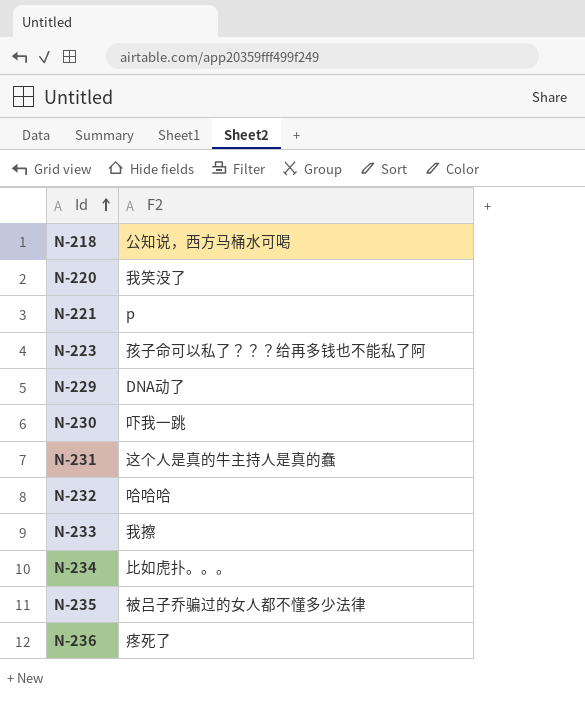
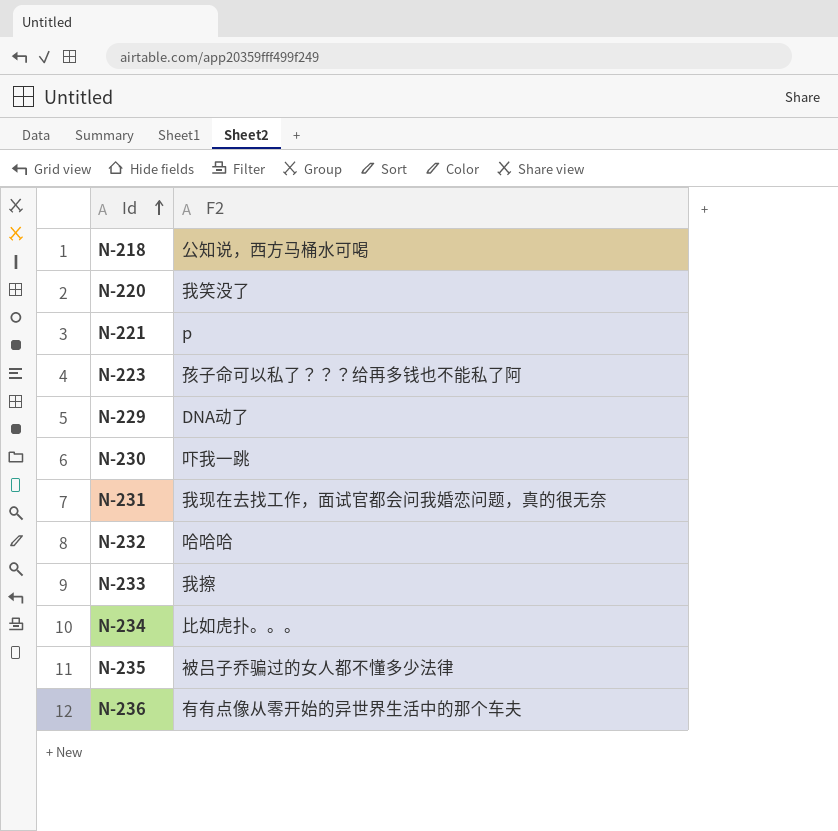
N-231 | F2: 这个人是真的牛主持人是真的蠢 -> 我现在去找工作，面试官都会问我婚恋问题，真的很无奈
N-236 | F2: 疼死了 -> 有有点像从零开始的异世界生活中的那个车夫

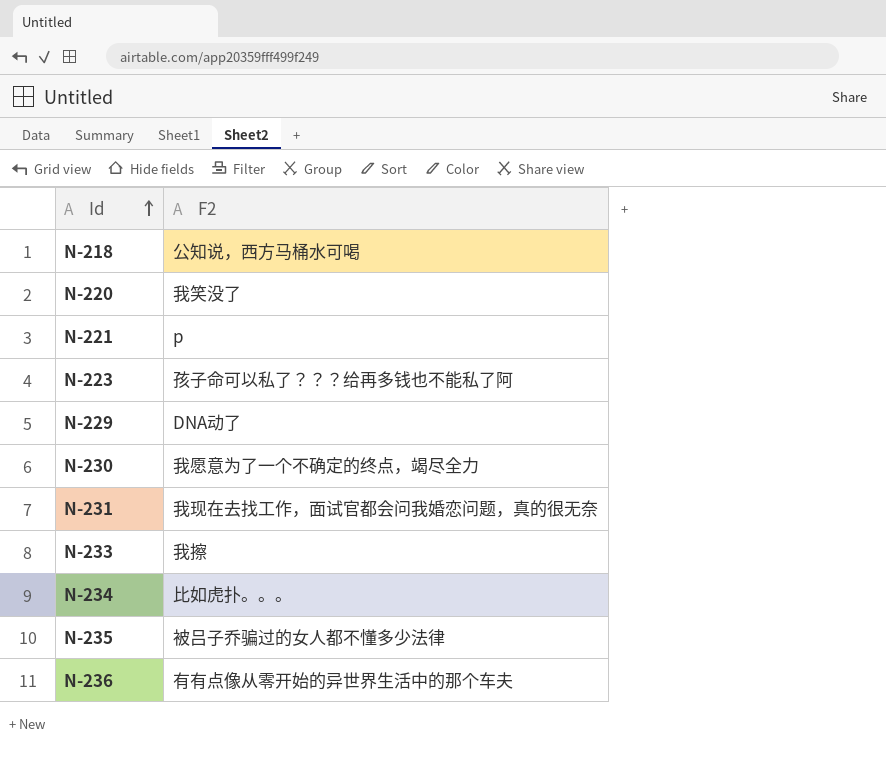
row N-232: 哈哈哈 -> none
N-230 | F2: 吓我一跳 -> 我愿意为了一个不确定的终点，竭尽全力

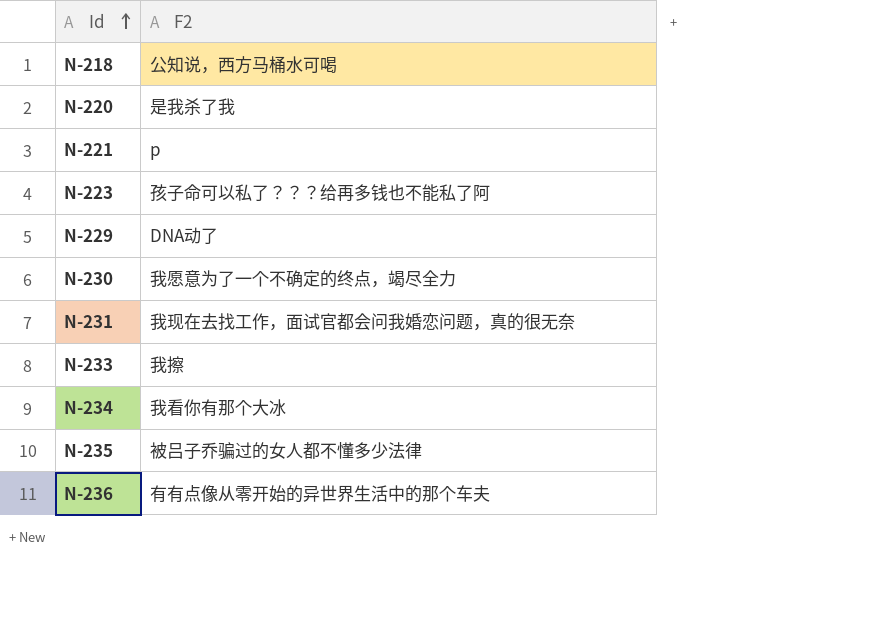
N-220 | F2: 我笑没了 -> 是我杀了我
N-234 | F2: 比如虎扑。。。 -> 我看你有那个大冰

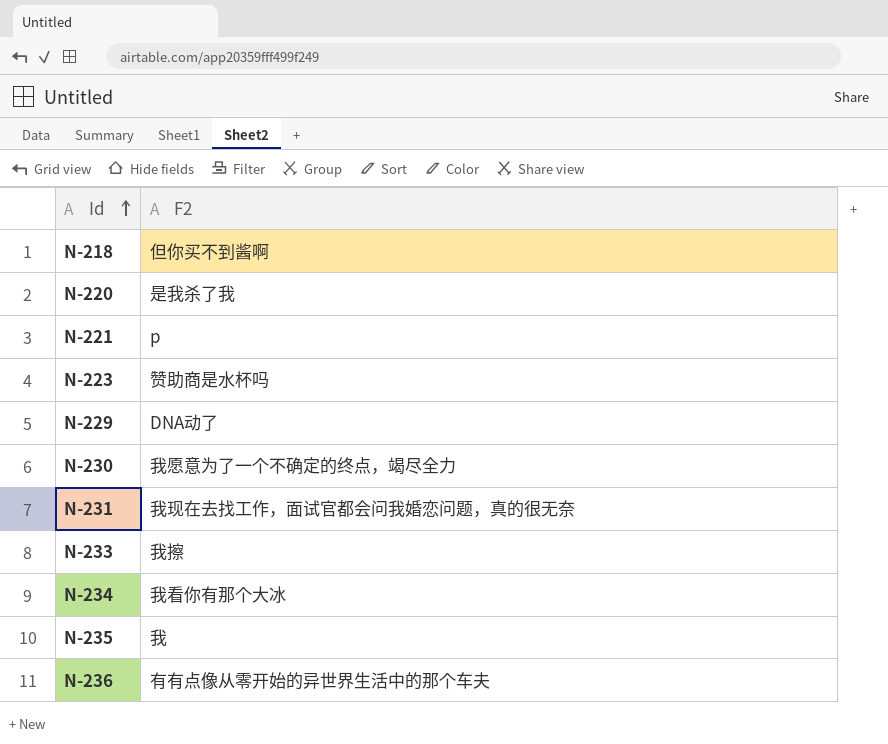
N-218 | F2: 公知说，西方马桶水可喝 -> 但你买不到酱啊
N-223 | F2: 孩子命可以私了？？？给再多钱也不能私了阿 -> 赞助商是水杯吗
N-235 | F2: 被吕子乔骗过的女人都不懂多少法律 -> 我

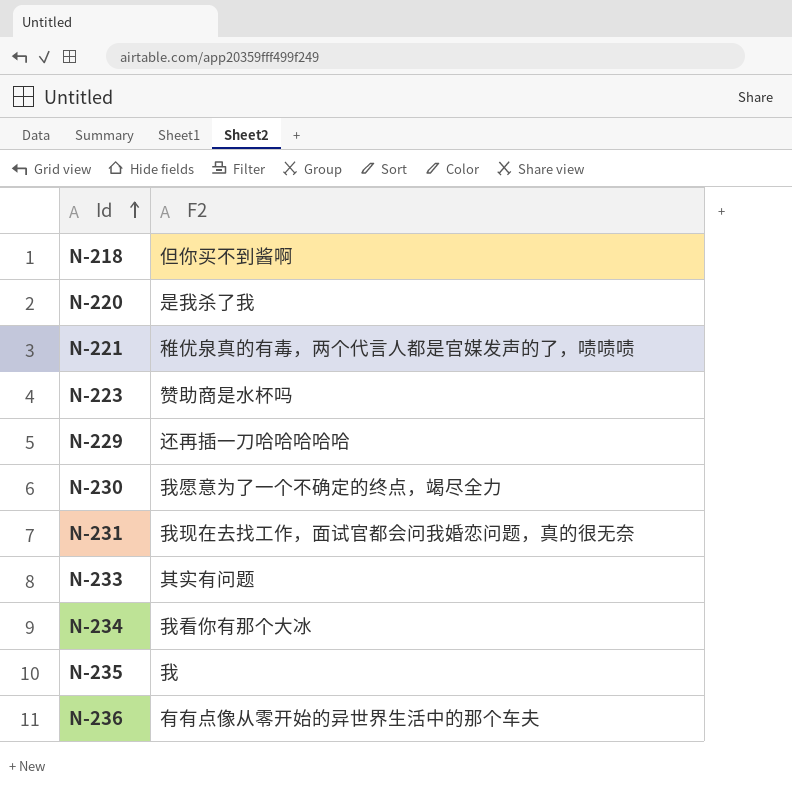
N-221 | F2: p -> 稚优泉真的有毒，两个代言人都是官媒发声的了，啧啧啧
N-229 | F2: DNA动了 -> 还再插一刀哈哈哈哈哈
N-233 | F2: 我擦 -> 其实有问题

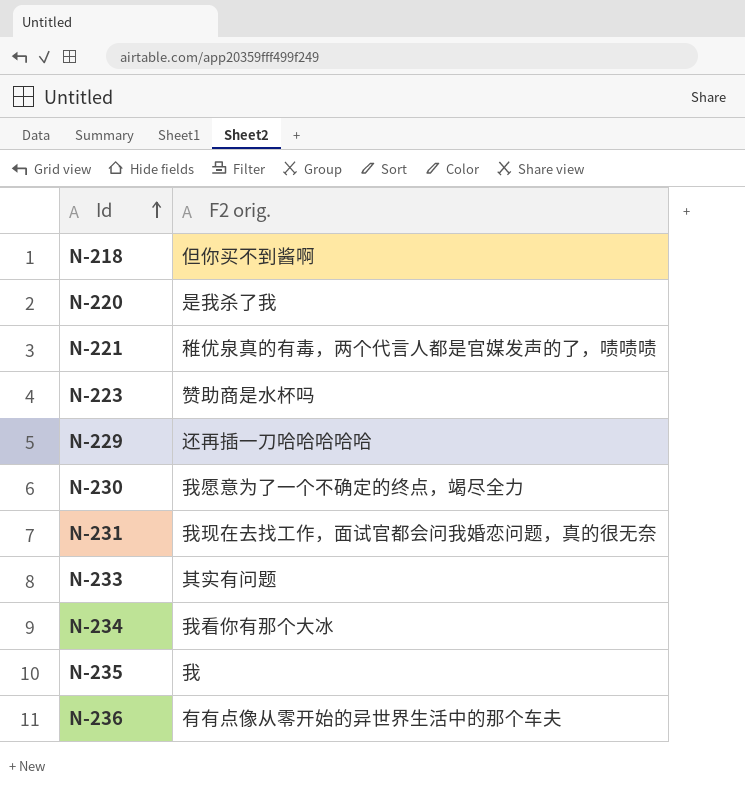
column name: F2 -> F2 orig.

